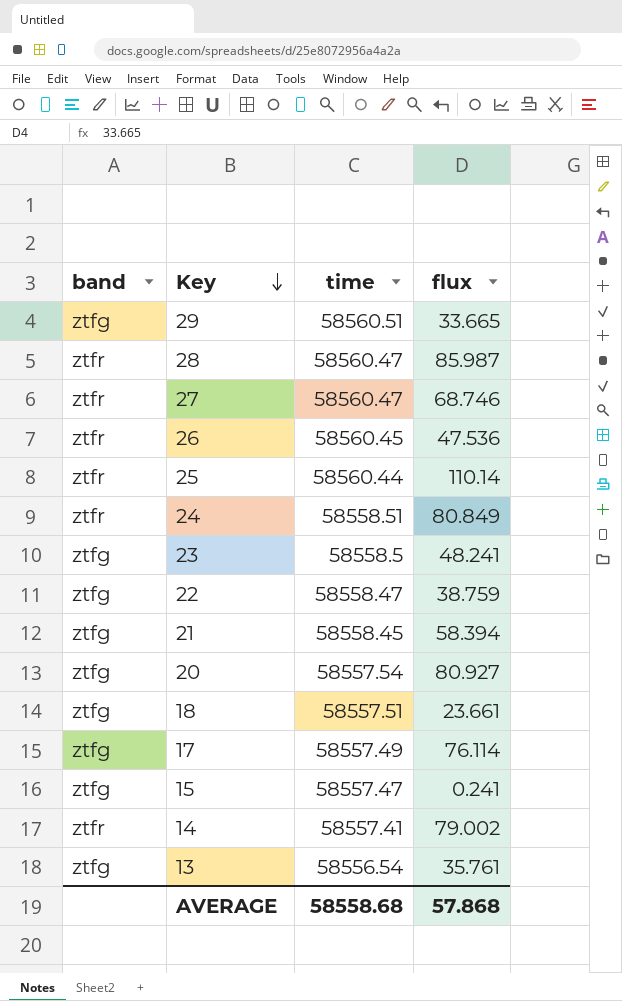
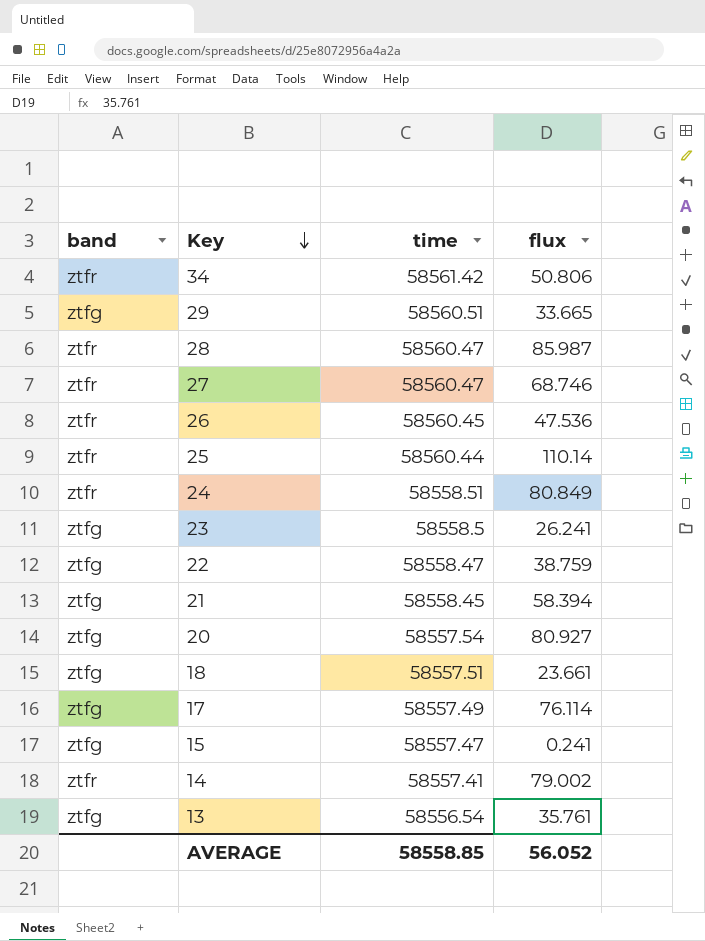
row 34: none -> ztfr | 58561.42 | 50.806
23 | flux: 48.241 -> 26.241
AVERAGE | time: 58558.68 -> 58558.85
AVERAGE | flux: 57.868 -> 56.052

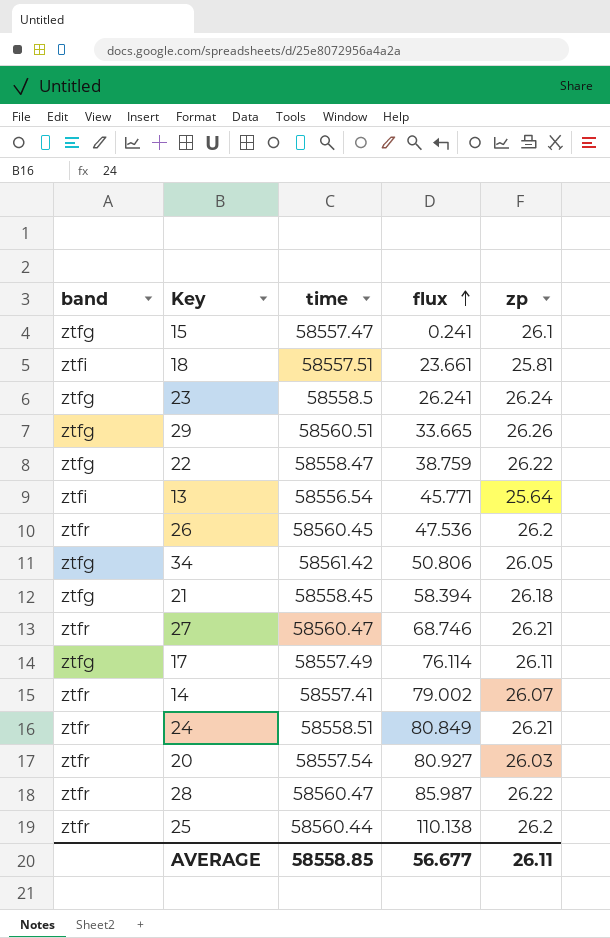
row order: Key descending -> flux ascending
column zp | position: none -> 5
18 | band: ztfg -> ztfi
13 | band: ztfg -> ztfi
13 | flux: 35.761 -> 45.771
34 | band: ztfr -> ztfg
20 | band: ztfg -> ztfr
25 | flux: 110.14 -> 110.138
AVERAGE | flux: 56.052 -> 56.677

